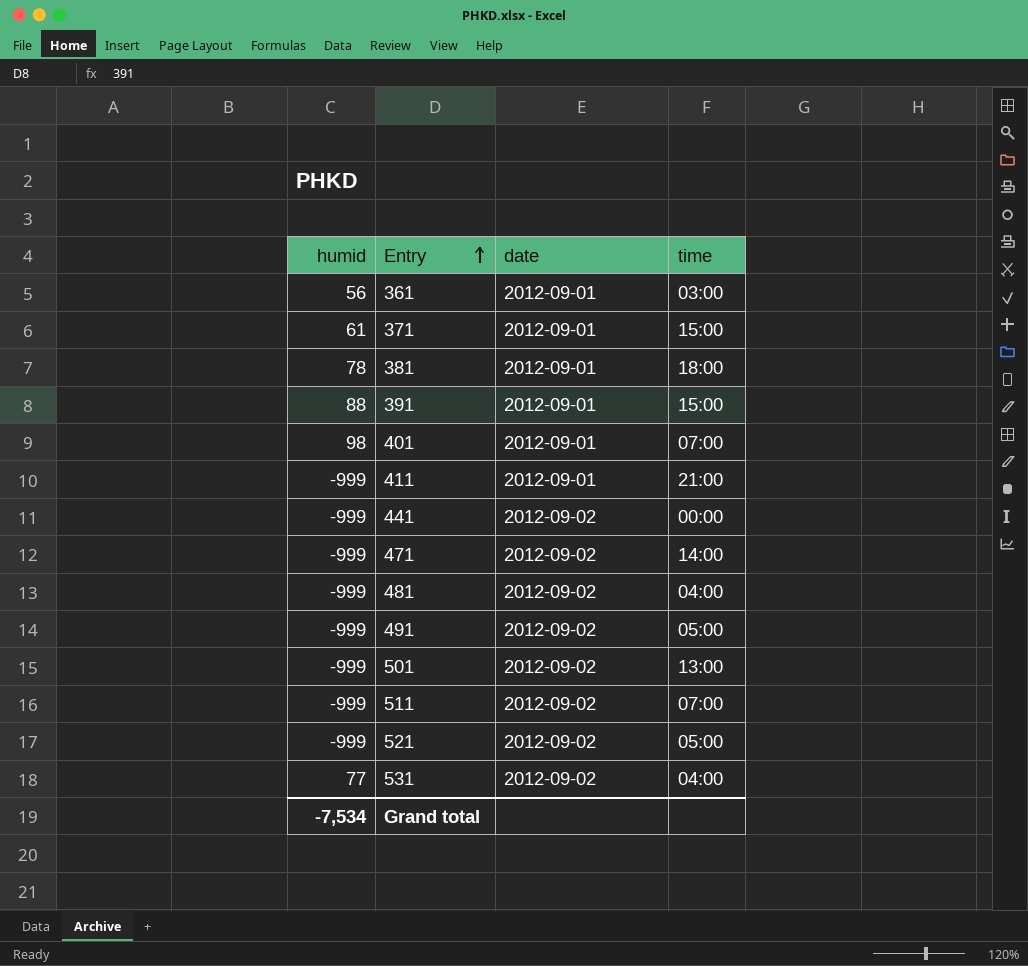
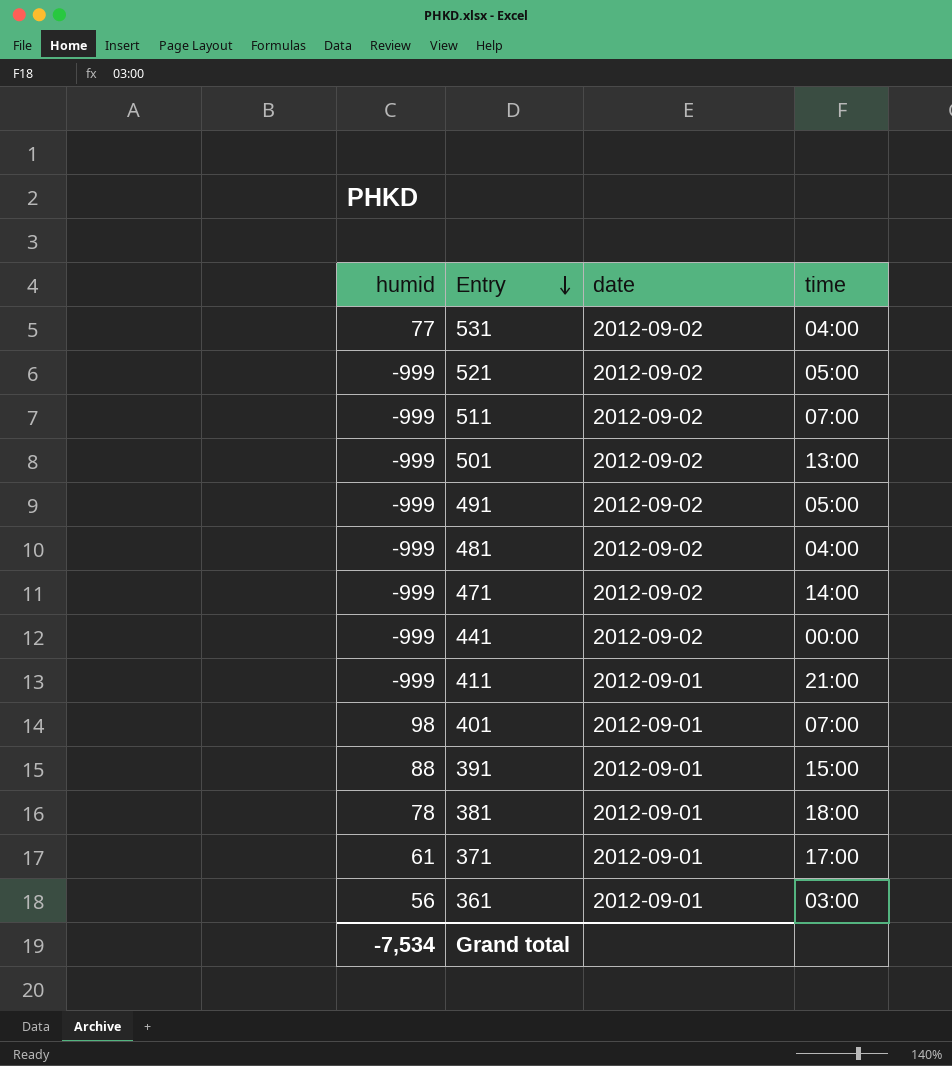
row order: Entry ascending -> Entry descending
371 | time: 15:00 -> 17:00

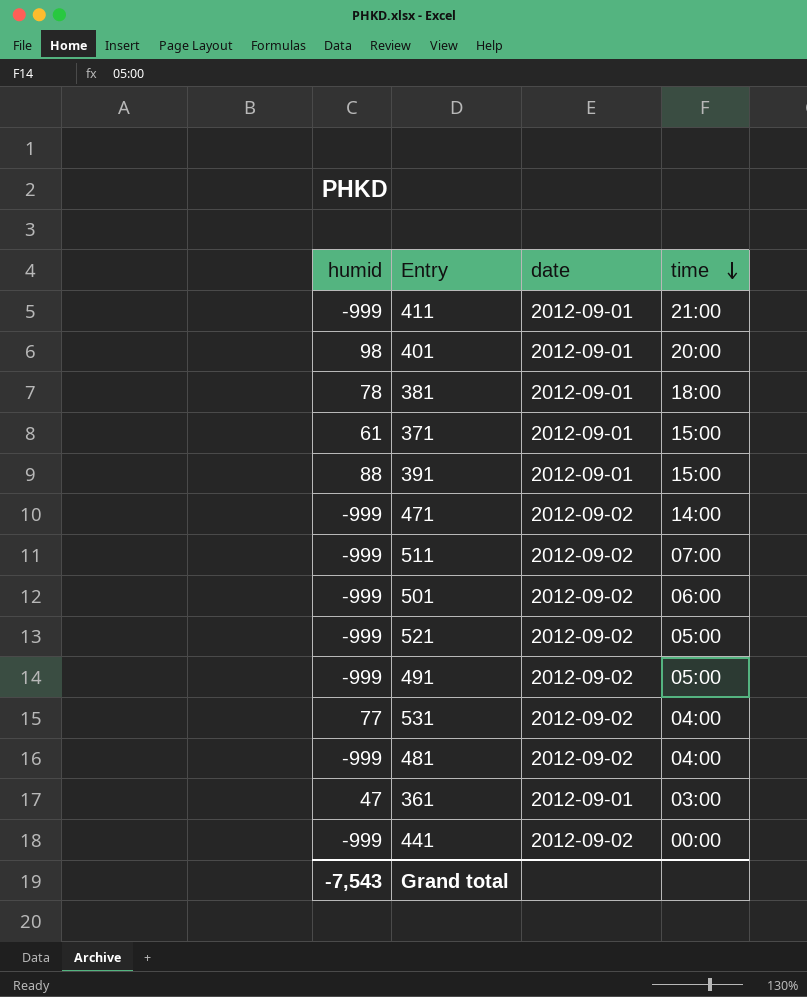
row order: Entry descending -> time descending
401 | time: 07:00 -> 20:00
371 | time: 17:00 -> 15:00
501 | time: 13:00 -> 06:00
361 | humid: 56 -> 47
Grand total | humid: -7,534 -> -7,543

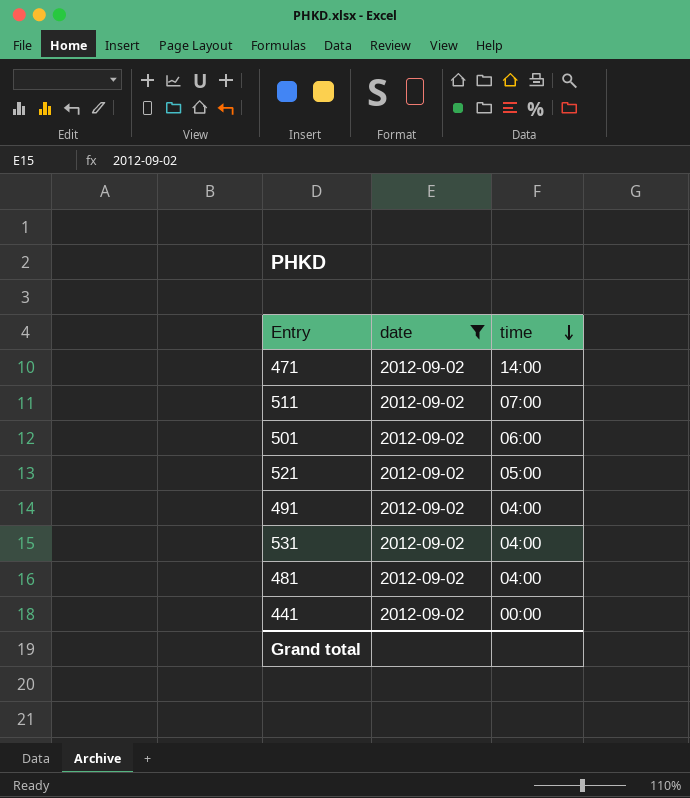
filter: none -> date = 2012-09-02
column humid | position: 1 -> none
491 | time: 05:00 -> 04:00

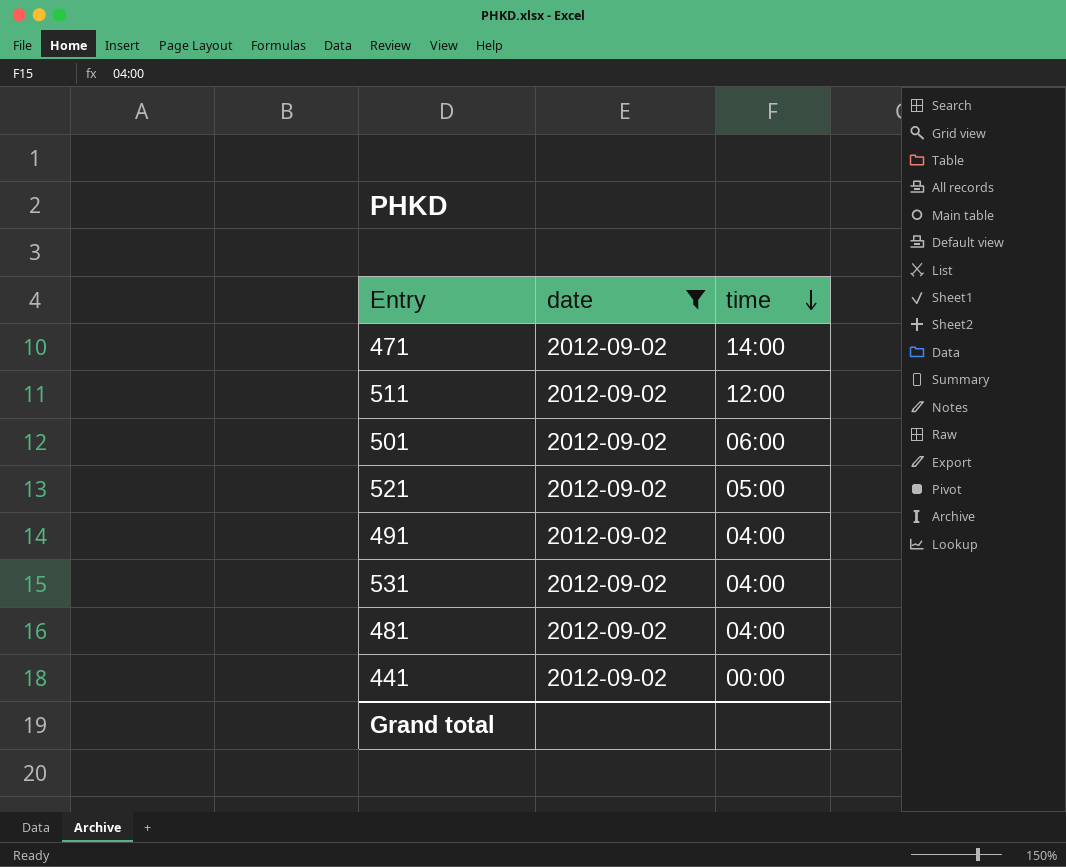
511 | time: 07:00 -> 12:00

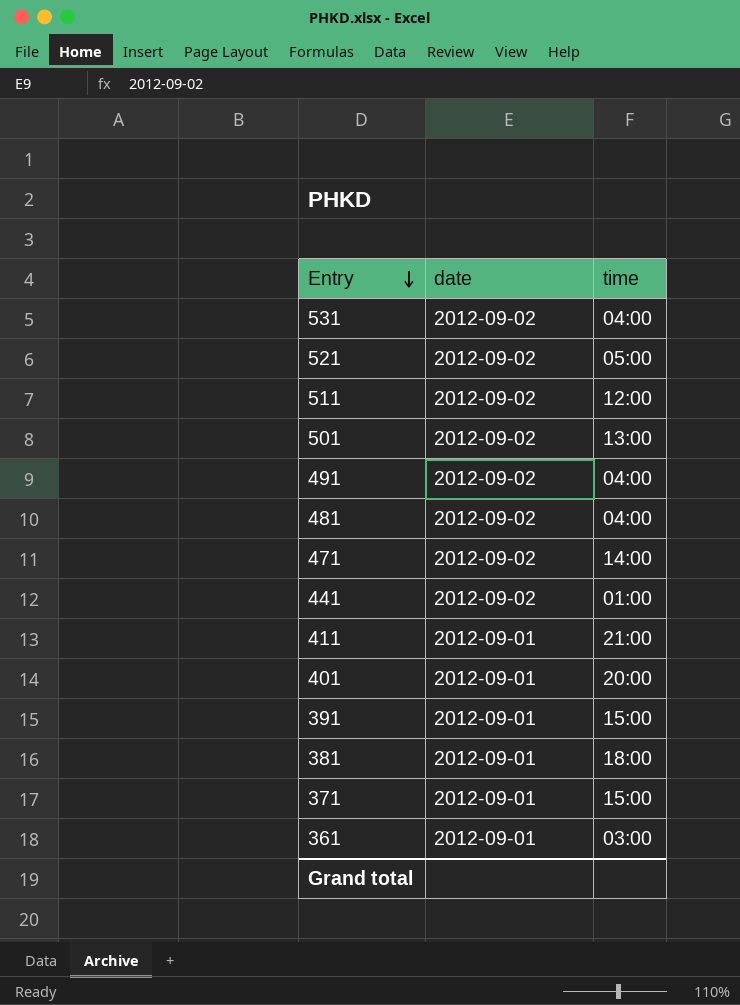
filter: date = 2012-09-02 -> none
row order: time descending -> Entry descending
501 | time: 06:00 -> 13:00
441 | time: 00:00 -> 01:00

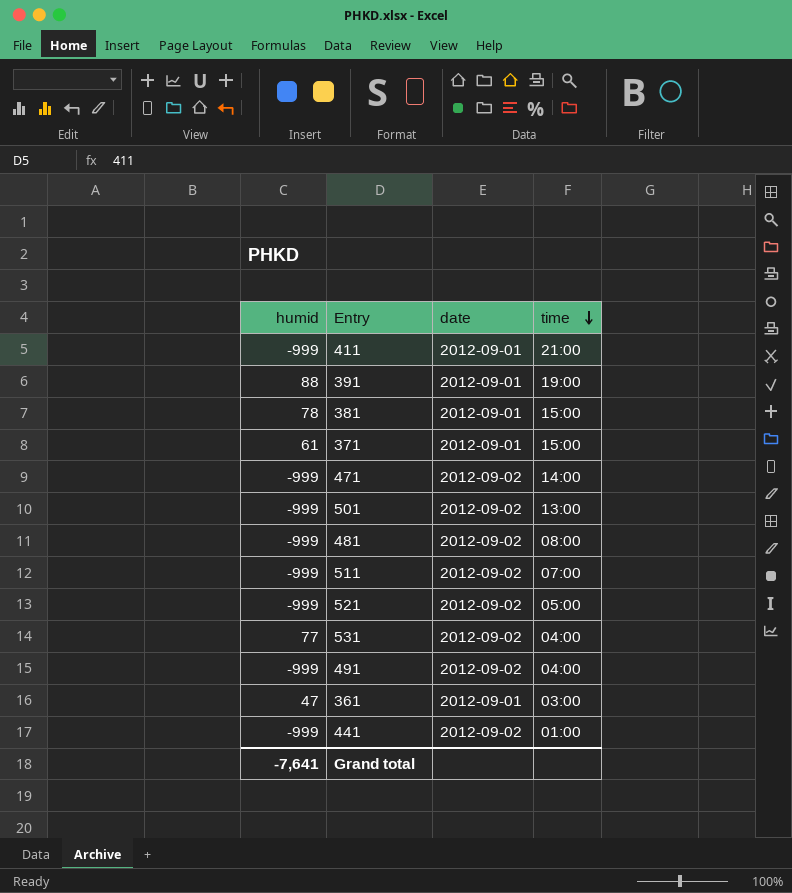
row order: Entry descending -> time descending
column humid | position: none -> 1
row 401: 2012-09-01 | 20:00 -> none
391 | time: 15:00 -> 19:00
381 | time: 18:00 -> 15:00
481 | time: 04:00 -> 08:00
511 | time: 12:00 -> 07:00

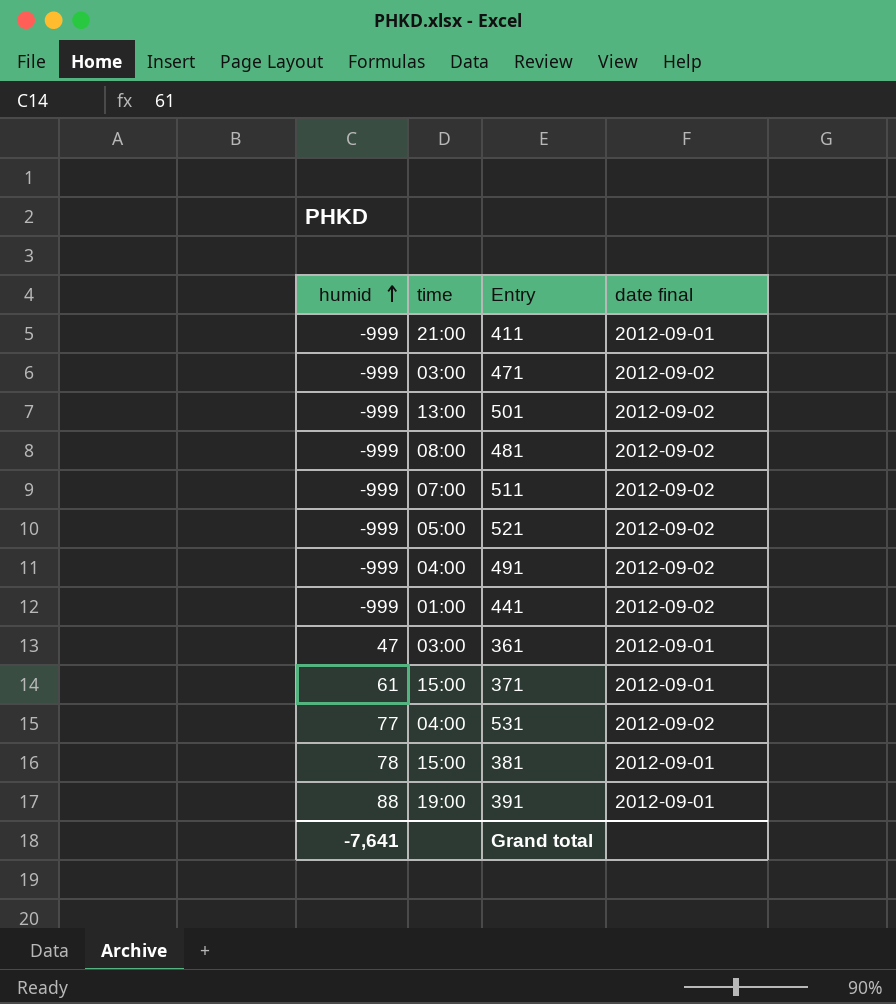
row order: time descending -> humid ascending
column time | position: 4 -> 2
column name: date -> date final
471 | time: 14:00 -> 03:00

